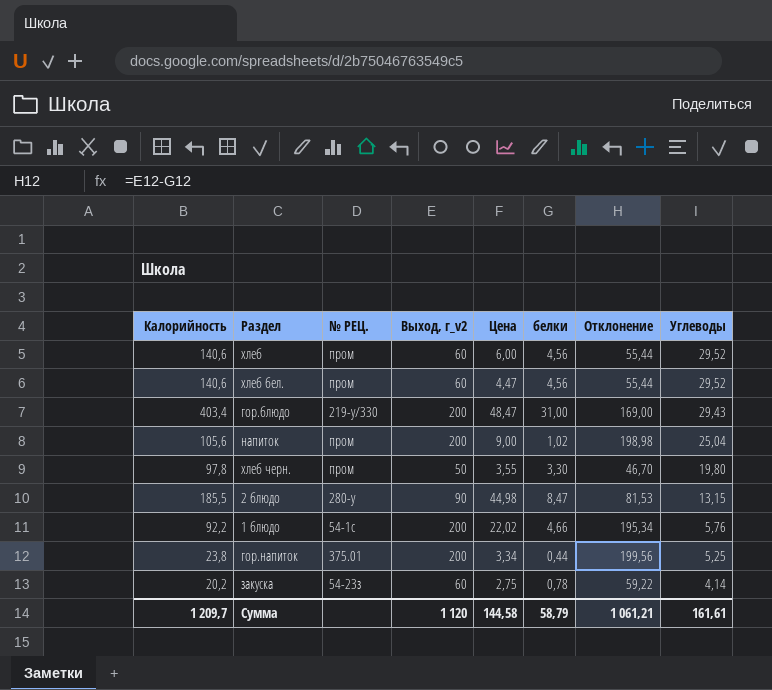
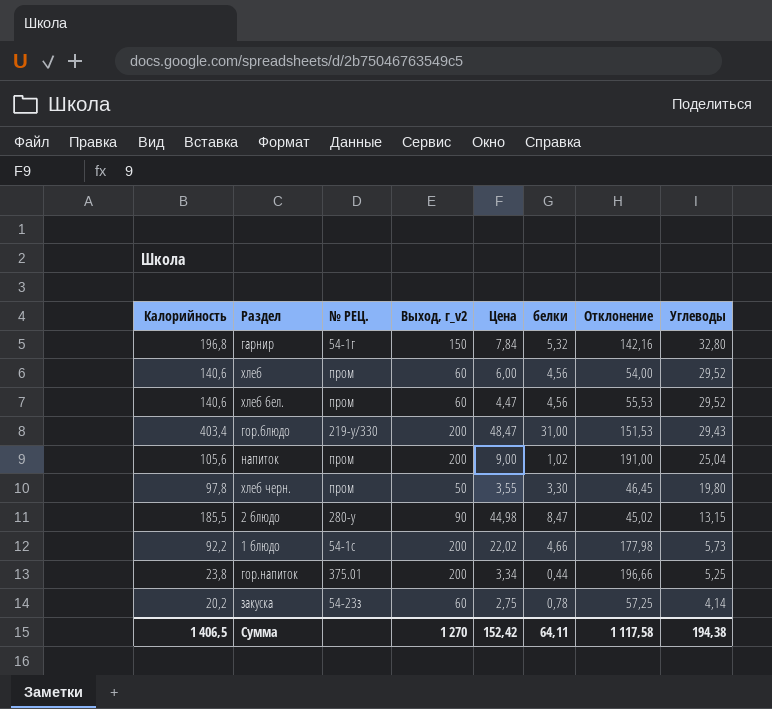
column Отклонение | formula: [Выход, г_v2] - [белки] -> [Выход, г_v2] - [Цена]
row гарнир: none -> 196,8 | 54-1г | 150 | 7,84 | 5,32 | 142,16 | 32,80
1 блюдо | Углеводы: 5,76 -> 5,73
Сумма | Калорийность: 1 209,7 -> 1 406,5
Сумма | Выход, г_v2: 1 120 -> 1 270
Сумма | Цена: 144,58 -> 152,42
Сумма | белки: 58,79 -> 64,11
Сумма | Отклонение: 1 061,21 -> 1 117,58
Сумма | Углеводы: 161,61 -> 194,38

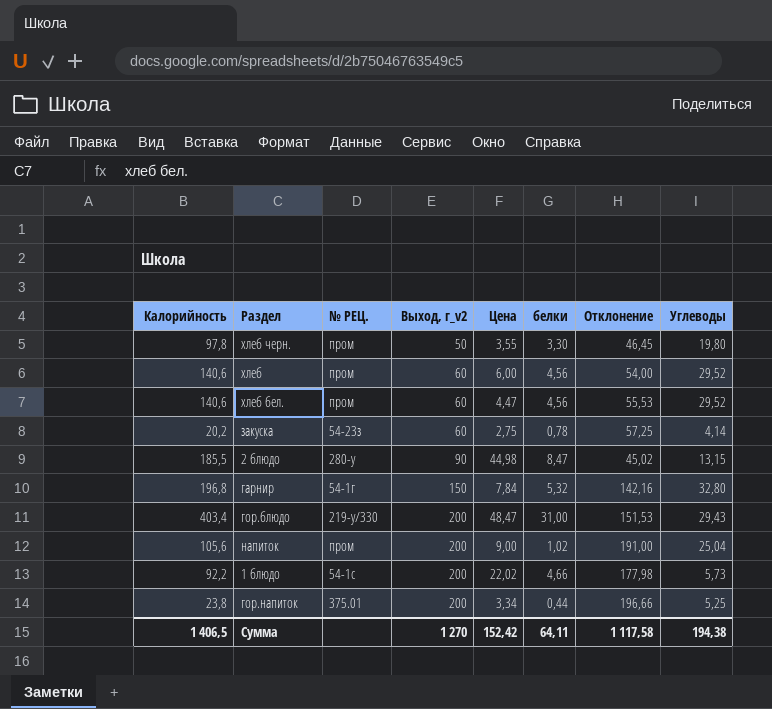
row order: Углеводы descending -> Выход, г_v2 ascending

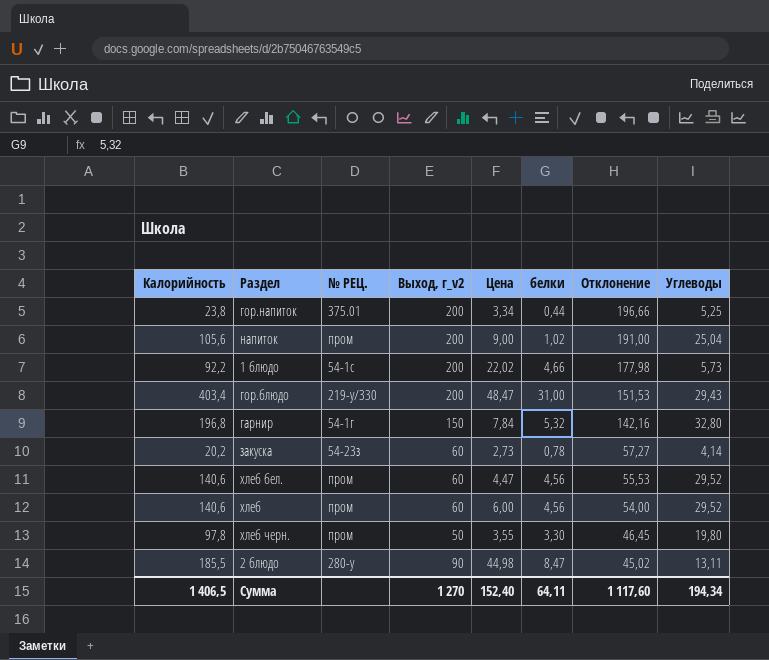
row order: Выход, г_v2 ascending -> Отклонение descending
закуска | Цена: 2,75 -> 2,73
закуска | Отклонение: 57,25 -> 57,27
2 блюдо | Углеводы: 13,15 -> 13,11
Сумма | Цена: 152,42 -> 152,40
Сумма | Отклонение: 1 117,58 -> 1 117,60
Сумма | Углеводы: 194,38 -> 194,34

